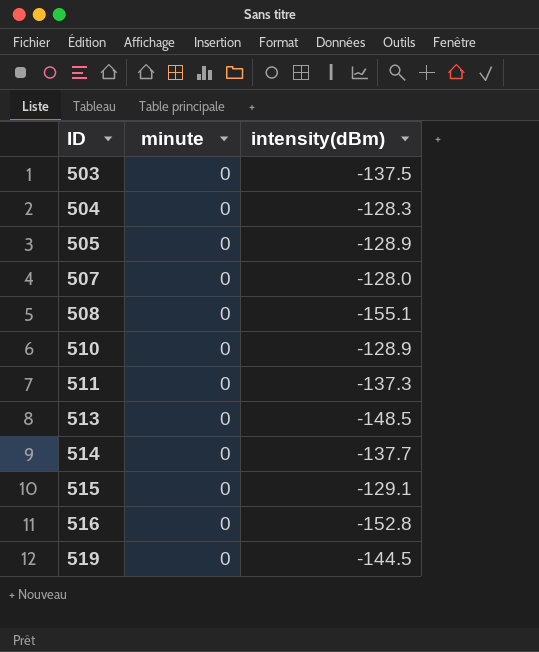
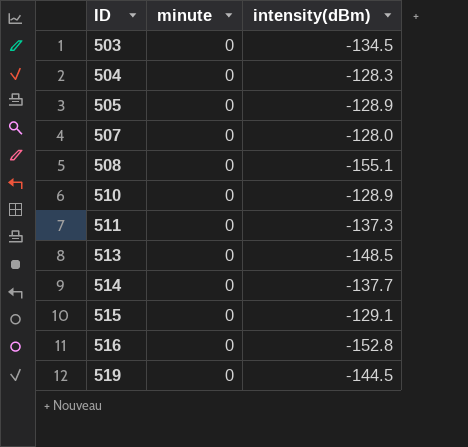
503 | intensity(dBm): -137.5 -> -134.5

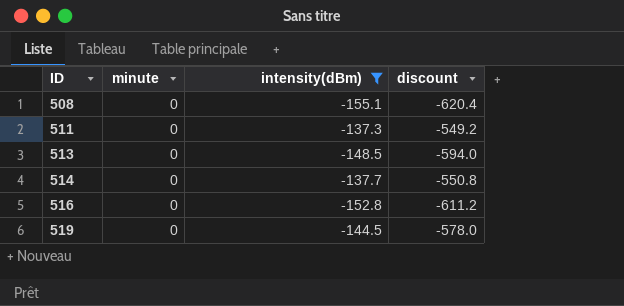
filter: none -> intensity(dBm) <= -137.3
column discount | formula: none -> [intensity(dBm)] * 4

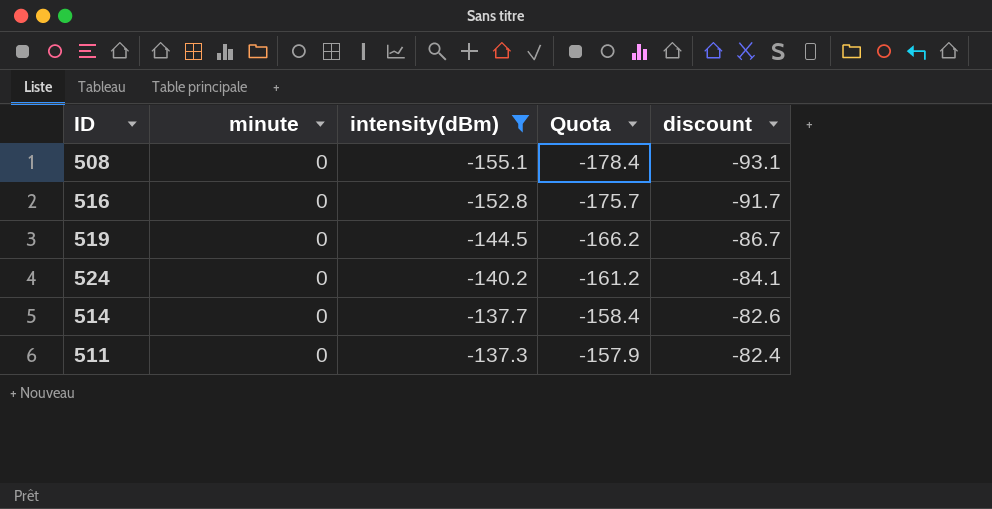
row order: ID ascending -> intensity(dBm) ascending
column Quota | formula: none -> [intensity(dBm)] * 1.15
column discount | formula: [intensity(dBm)] * 4 -> [intensity(dBm)] * 0.6
row 513: 0 | -148.5 | -594.0 -> none
row 524: none -> 0 | -140.2 | -161.2 | -84.1

